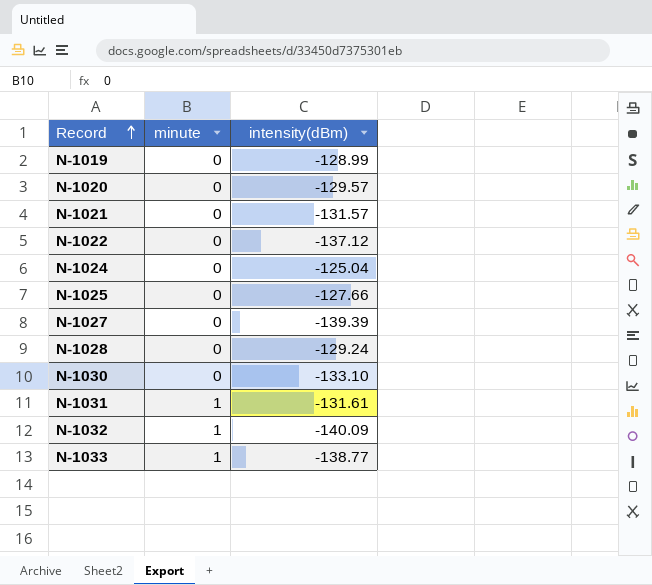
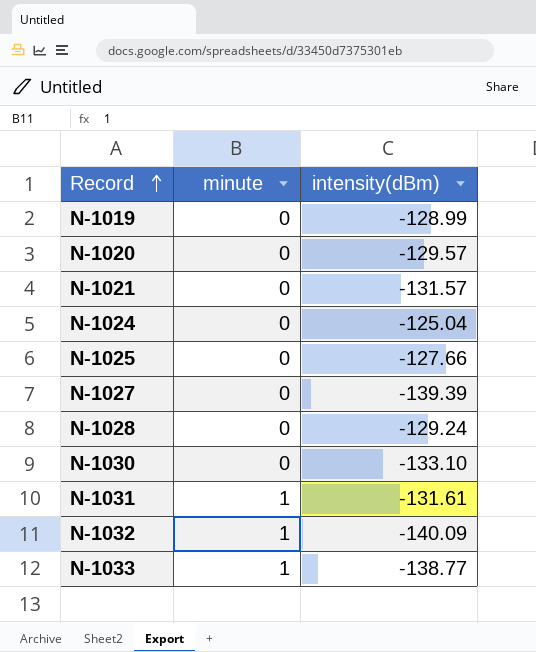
row N-1022: 0 | -137.12 -> none

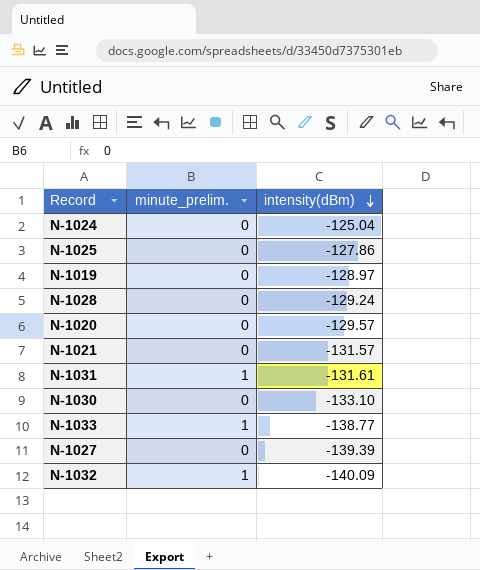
row order: Record ascending -> intensity(dBm) descending
column name: minute -> minute_prelim.
N-1025 | intensity(dBm): -127.66 -> -127.86
N-1019 | intensity(dBm): -128.99 -> -128.97

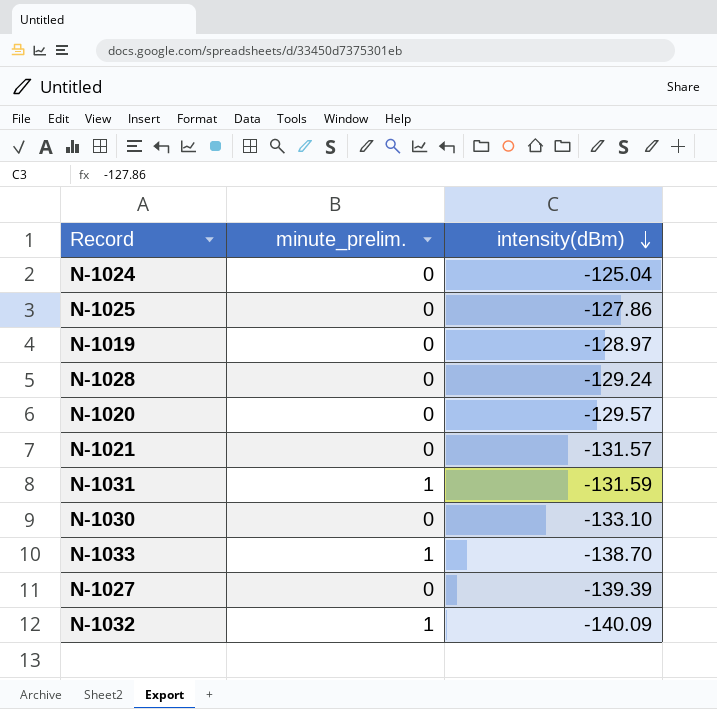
N-1031 | intensity(dBm): -131.61 -> -131.59
N-1033 | intensity(dBm): -138.77 -> -138.70

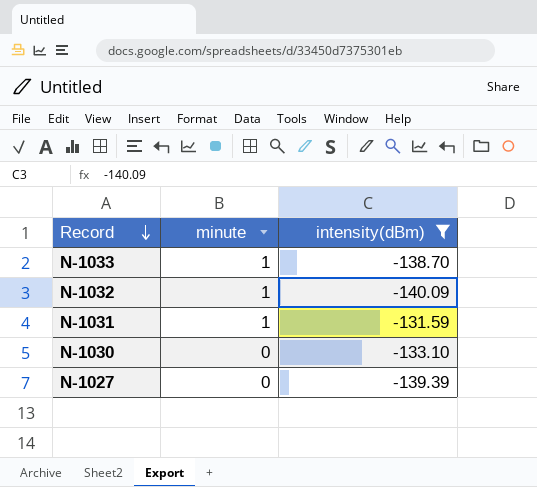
filter: none -> intensity(dBm) <= -131.59
row order: intensity(dBm) descending -> Record descending
column name: minute_prelim. -> minute

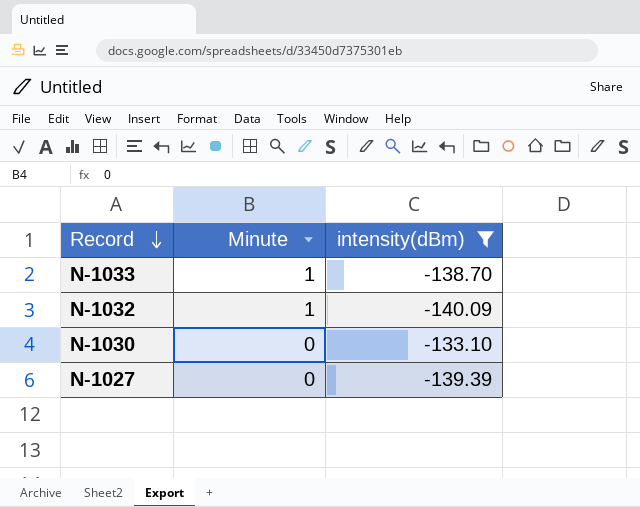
column name: minute -> Minute
row N-1031: 1 | -131.59 -> none

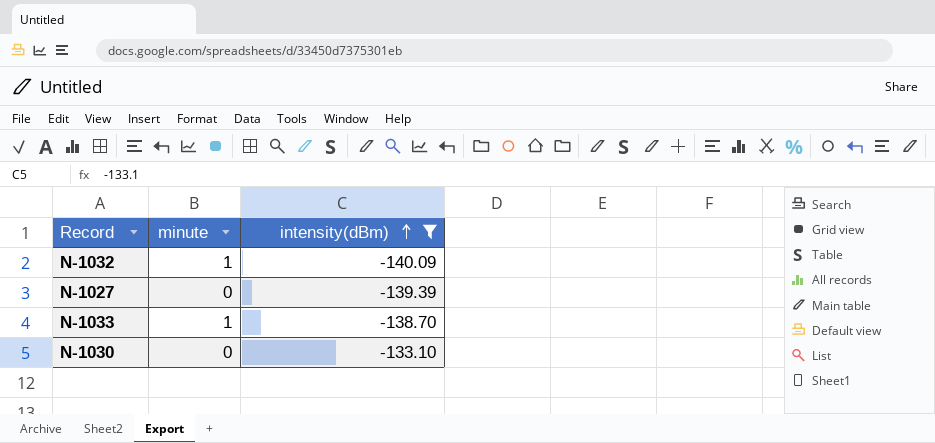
row order: Record descending -> intensity(dBm) ascending
column name: Minute -> minute

